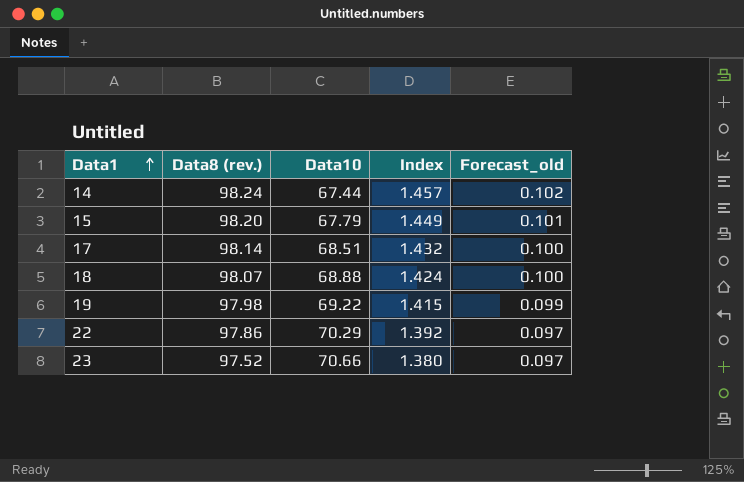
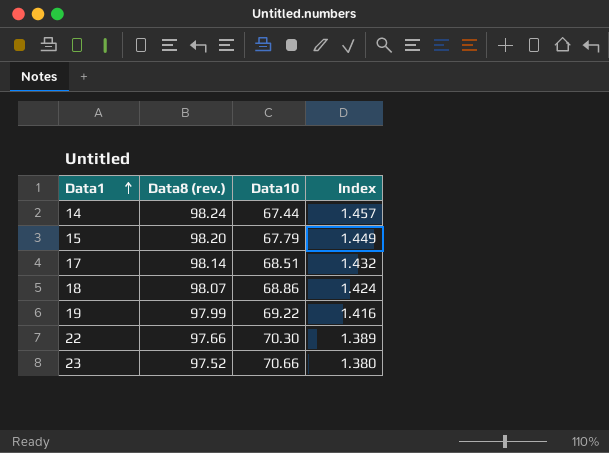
column Forecast_old | formula: [Index] * 0.07 -> none
18 | Data10: 68.88 -> 68.86
19 | Data8 (rev.): 97.98 -> 97.99
19 | Index: 1.415 -> 1.416
22 | Data8 (rev.): 97.86 -> 97.66
22 | Data10: 70.29 -> 70.30
22 | Index: 1.392 -> 1.389

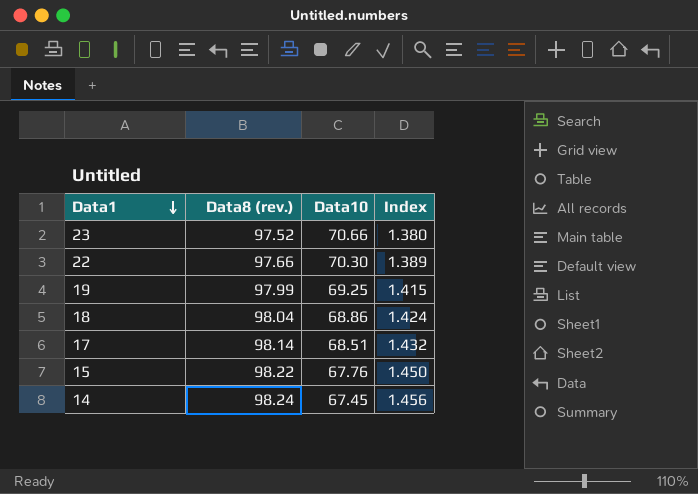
row order: Data1 ascending -> Data1 descending
19 | Data10: 69.22 -> 69.25
19 | Index: 1.416 -> 1.415
18 | Data8 (rev.): 98.07 -> 98.04
15 | Data8 (rev.): 98.20 -> 98.22
15 | Data10: 67.79 -> 67.76
15 | Index: 1.449 -> 1.450
14 | Data10: 67.44 -> 67.45
14 | Index: 1.457 -> 1.456

